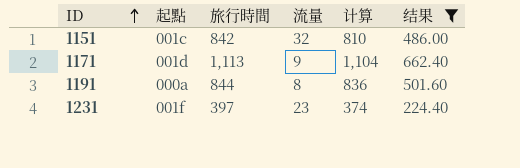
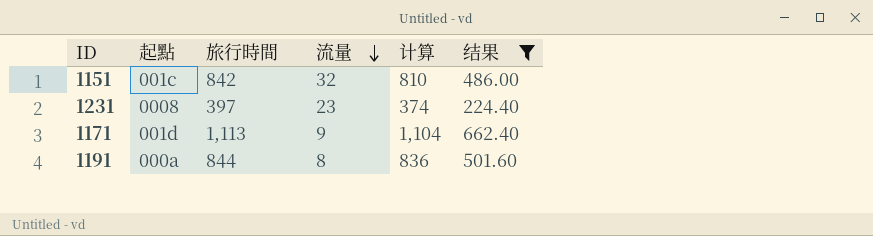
row order: ID ascending -> 流量 descending
1231 | 起點: 001f -> 0008

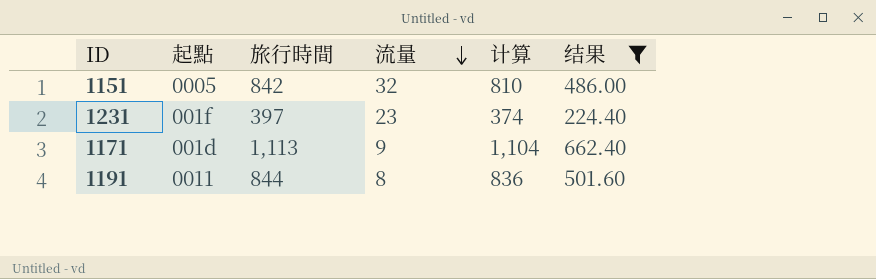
1151 | 起點: 001c -> 0005
1231 | 起點: 0008 -> 001f
1191 | 起點: 000a -> 0011

